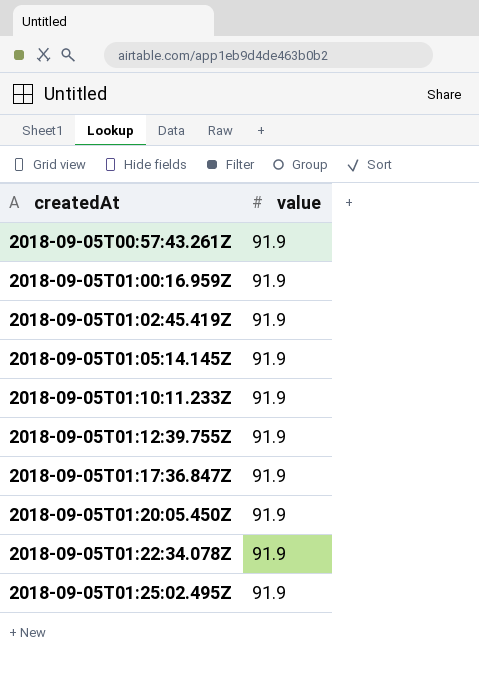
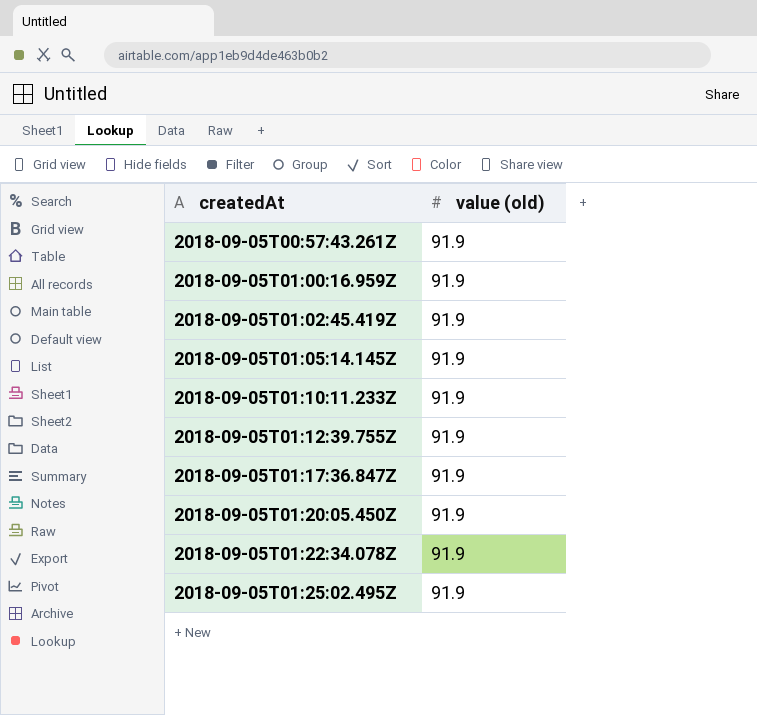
column name: value -> value (old)

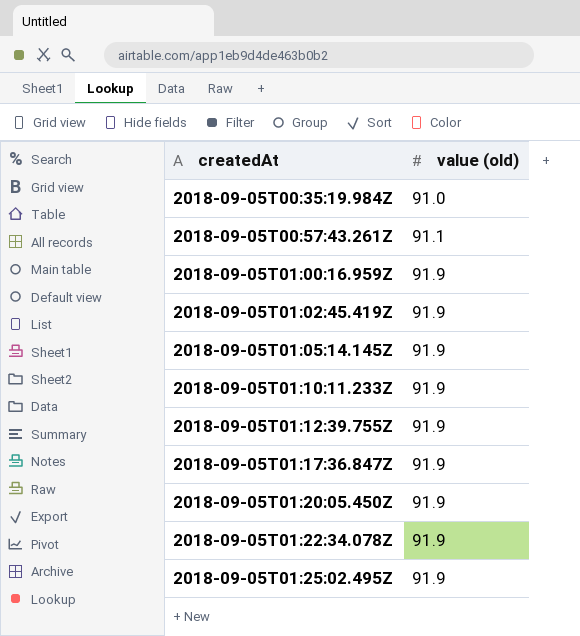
row 2018-09-05T00:35:19.984Z: none -> 91.0
2018-09-05T00:57:43.261Z | value (old): 91.9 -> 91.1

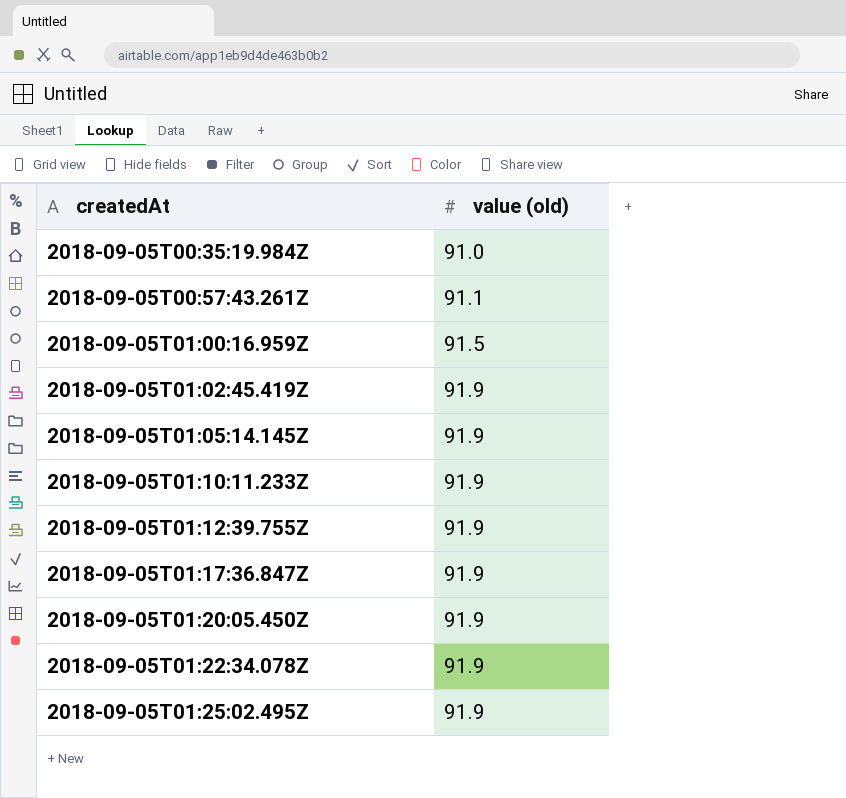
2018-09-05T01:00:16.959Z | value (old): 91.9 -> 91.5

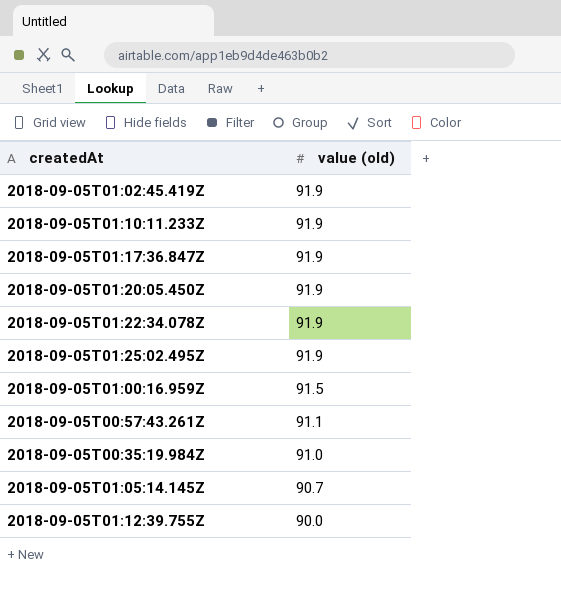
row order: createdAt ascending -> value (old) descending
2018-09-05T01:05:14.145Z | value (old): 91.9 -> 90.7
2018-09-05T01:12:39.755Z | value (old): 91.9 -> 90.0

